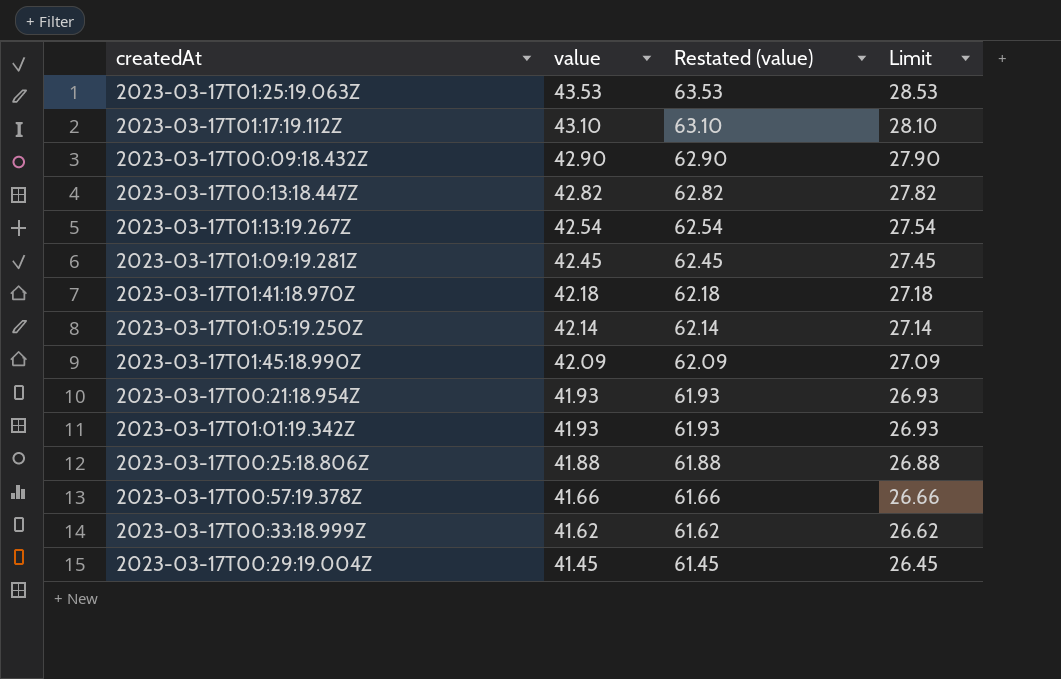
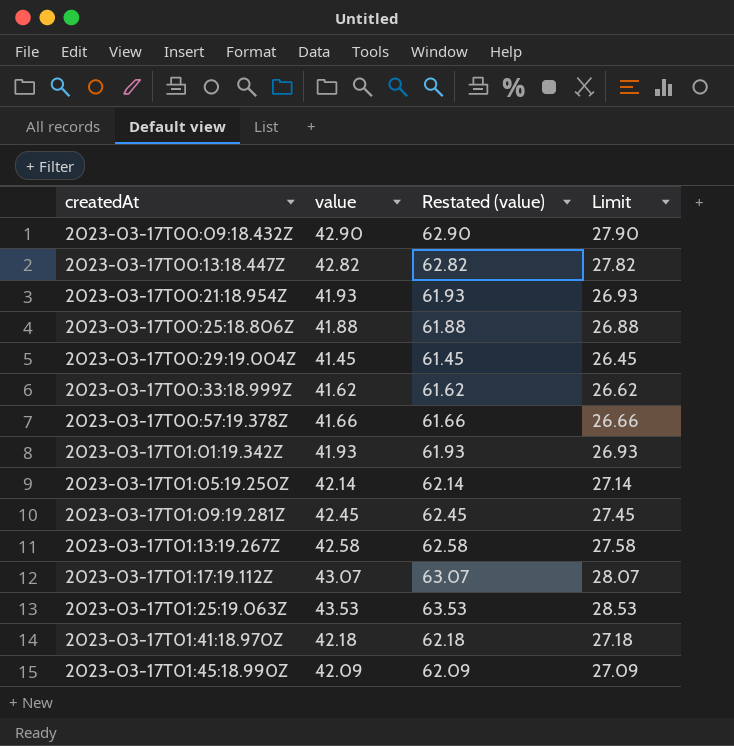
row order: value descending -> createdAt ascending
2023-03-17T01:13:19.267Z | value: 42.54 -> 42.58
2023-03-17T01:13:19.267Z | Restated (value): 62.54 -> 62.58
2023-03-17T01:13:19.267Z | Limit: 27.54 -> 27.58
2023-03-17T01:17:19.112Z | value: 43.10 -> 43.07
2023-03-17T01:17:19.112Z | Restated (value): 63.10 -> 63.07
2023-03-17T01:17:19.112Z | Limit: 28.10 -> 28.07

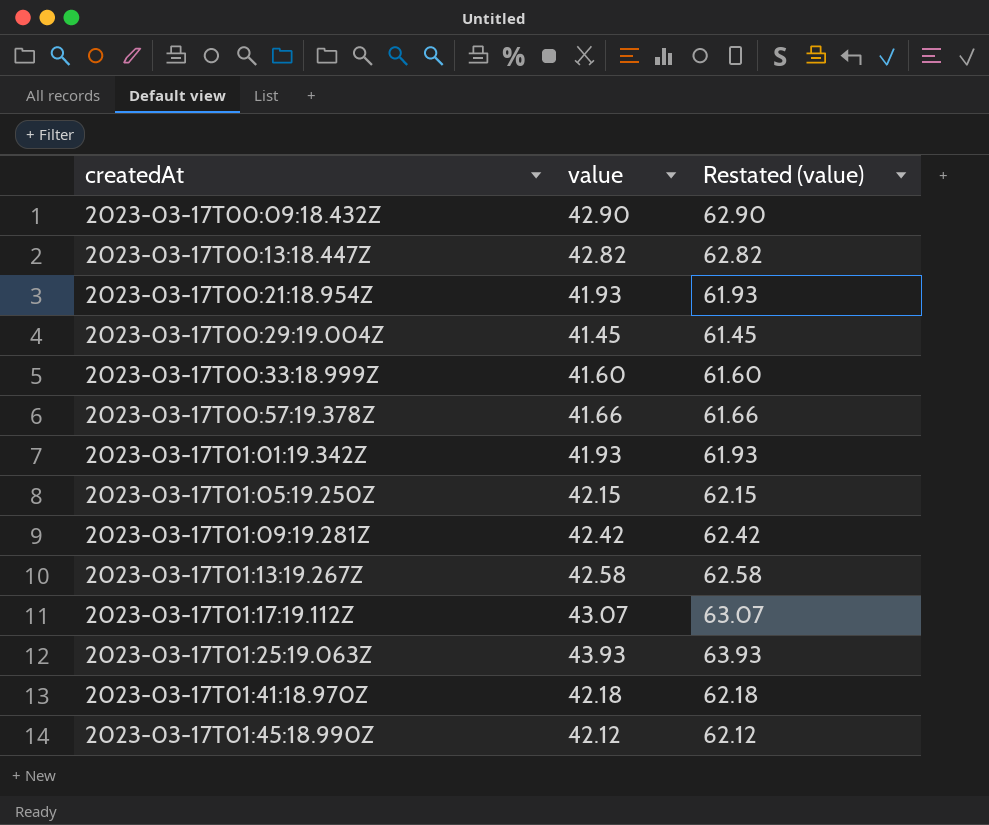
column Limit | formula: [value] - 15 -> none
row 2023-03-17T00:25:18.806Z: 41.88 | 61.88 | 26.88 -> none
2023-03-17T00:33:18.999Z | value: 41.62 -> 41.60
2023-03-17T00:33:18.999Z | Restated (value): 61.62 -> 61.60
2023-03-17T01:05:19.250Z | value: 42.14 -> 42.15
2023-03-17T01:05:19.250Z | Restated (value): 62.14 -> 62.15
2023-03-17T01:09:19.281Z | value: 42.45 -> 42.42
2023-03-17T01:09:19.281Z | Restated (value): 62.45 -> 62.42
2023-03-17T01:25:19.063Z | value: 43.53 -> 43.93
2023-03-17T01:25:19.063Z | Restated (value): 63.53 -> 63.93
2023-03-17T01:45:18.990Z | value: 42.09 -> 42.12
2023-03-17T01:45:18.990Z | Restated (value): 62.09 -> 62.12

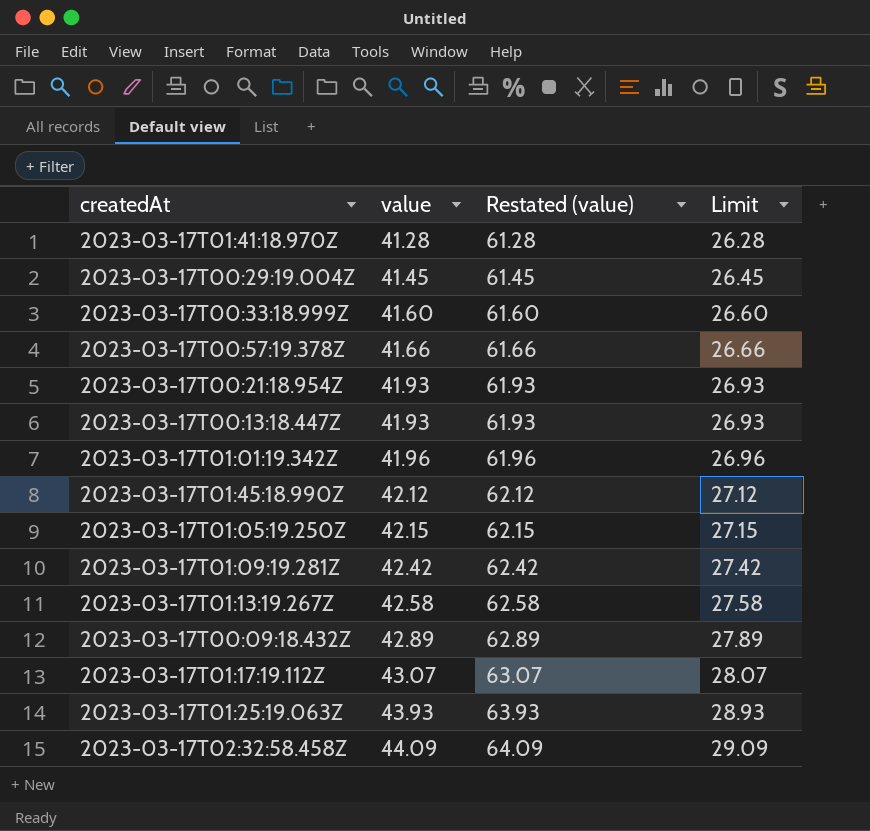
row order: createdAt ascending -> value ascending
column Limit | formula: none -> [value] - 15
2023-03-17T01:41:18.970Z | value: 42.18 -> 41.28
2023-03-17T01:41:18.970Z | Restated (value): 62.18 -> 61.28
2023-03-17T00:13:18.447Z | value: 42.82 -> 41.93
2023-03-17T00:13:18.447Z | Restated (value): 62.82 -> 61.93
2023-03-17T01:01:19.342Z | value: 41.93 -> 41.96
2023-03-17T01:01:19.342Z | Restated (value): 61.93 -> 61.96
2023-03-17T00:09:18.432Z | value: 42.90 -> 42.89
2023-03-17T00:09:18.432Z | Restated (value): 62.90 -> 62.89
row 2023-03-17T02:32:58.458Z: none -> 44.09 | 64.09 | 29.09

